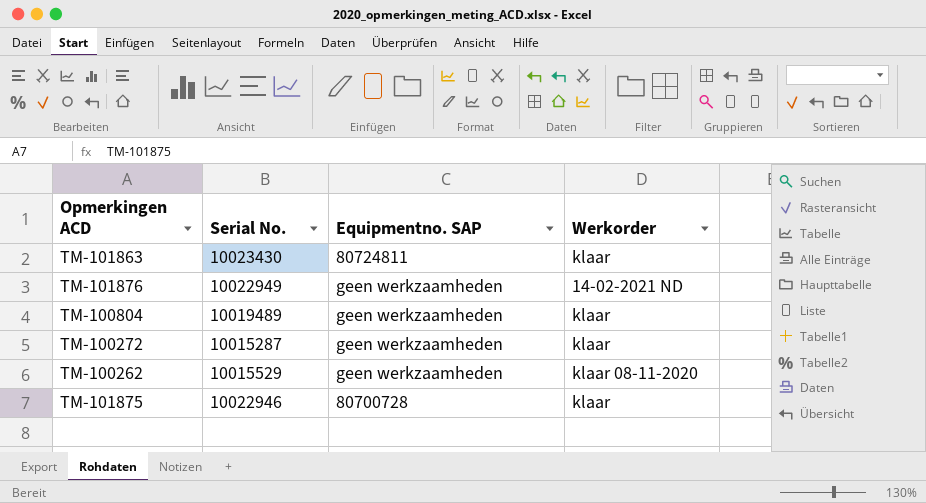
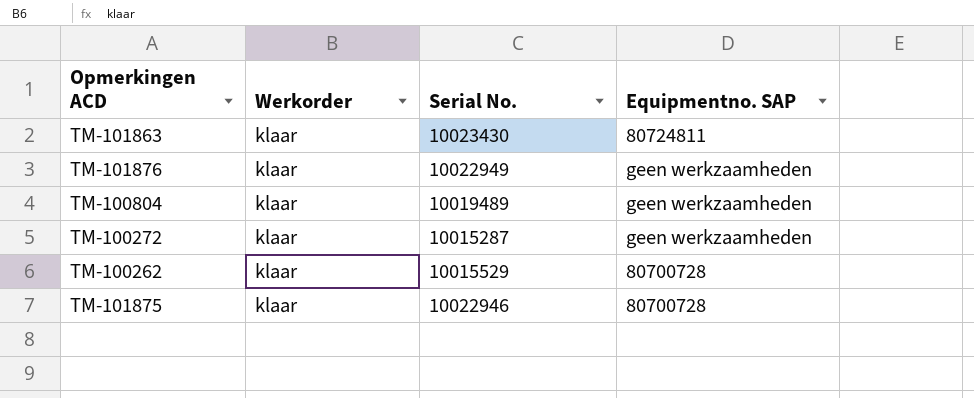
column Werkorder | position: 4 -> 2
TM-101876 | Werkorder: 14-02-2021 ND -> klaar
TM-100262 | Werkorder: klaar 08-11-2020 -> klaar
TM-100262 | Equipmentno. SAP: geen werkzaamheden -> 80700728

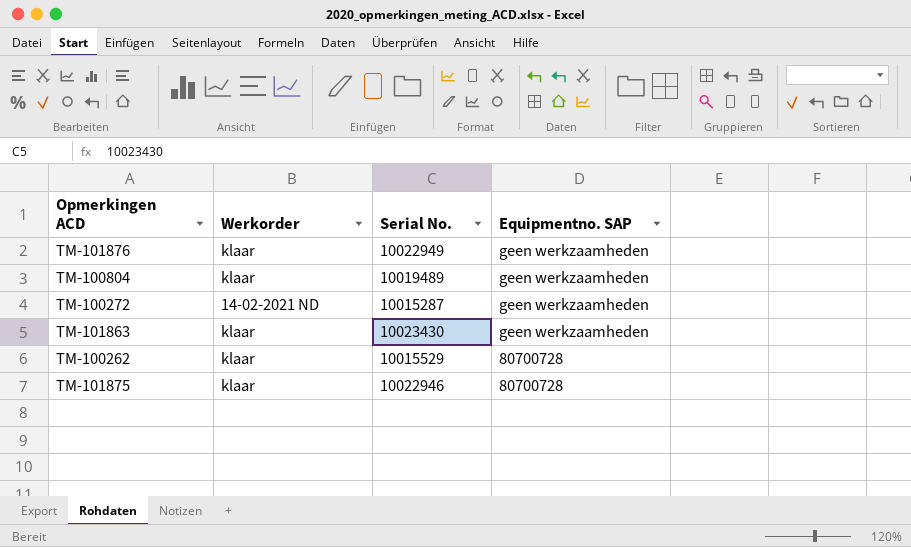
row order: none -> Equipmentno. SAP descending
TM-100272 | Werkorder: klaar -> 14-02-2021 ND
TM-101863 | Equipmentno. SAP: 80724811 -> geen werkzaamheden

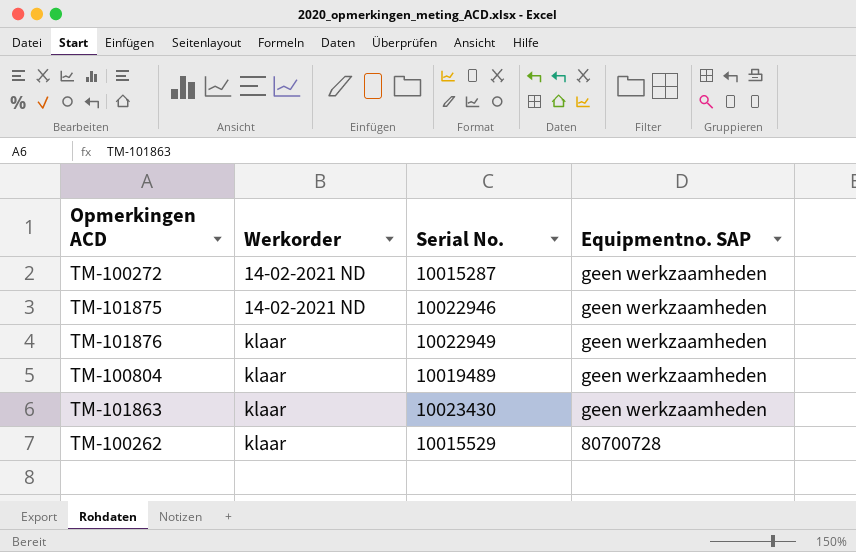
row order: Equipmentno. SAP descending -> Werkorder ascending
TM-101875 | Werkorder: klaar -> 14-02-2021 ND
TM-101875 | Equipmentno. SAP: 80700728 -> geen werkzaamheden

